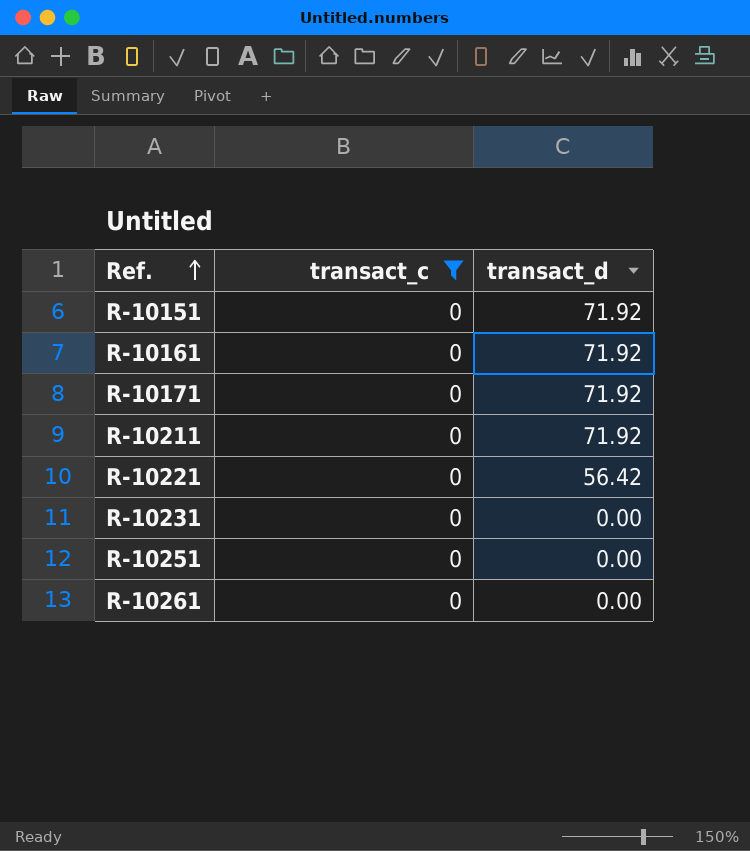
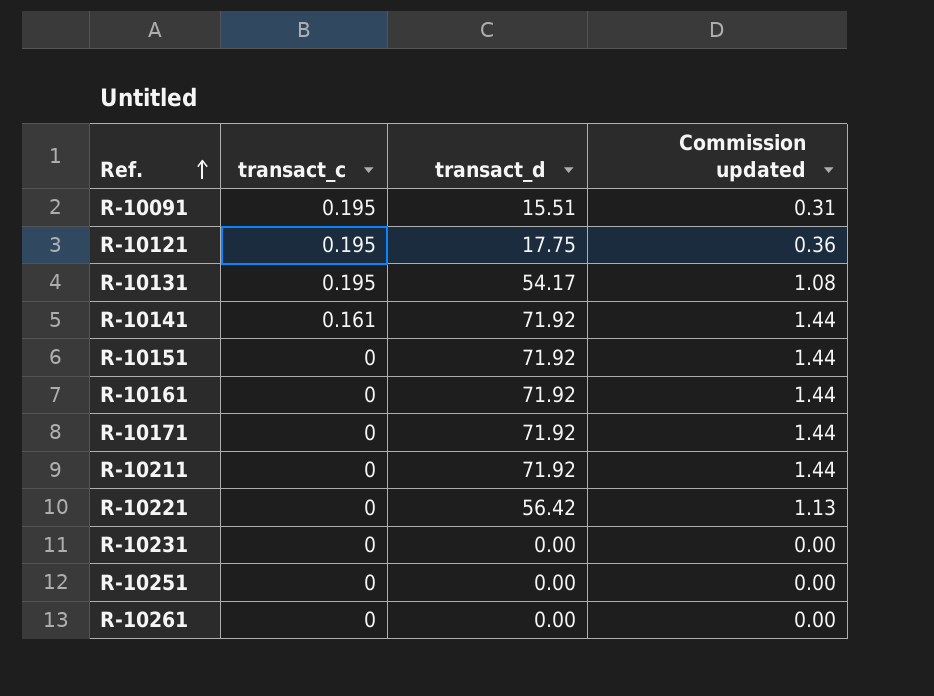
filter: transact_c = 0 -> none
column Commission updated | formula: none -> [transact_d] * 0.02

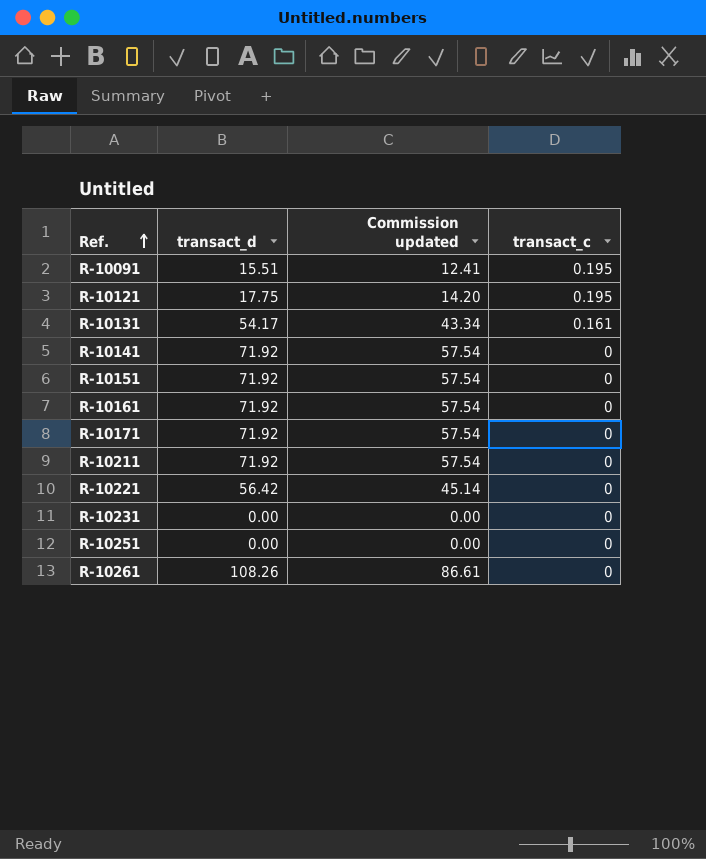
column Commission updated | formula: [transact_d] * 0.02 -> [transact_d] * 0.8
column transact_c | position: 2 -> 4
R-10131 | transact_c: 0.195 -> 0.161
R-10141 | transact_c: 0.161 -> 0
R-10261 | transact_d: 0.00 -> 108.26

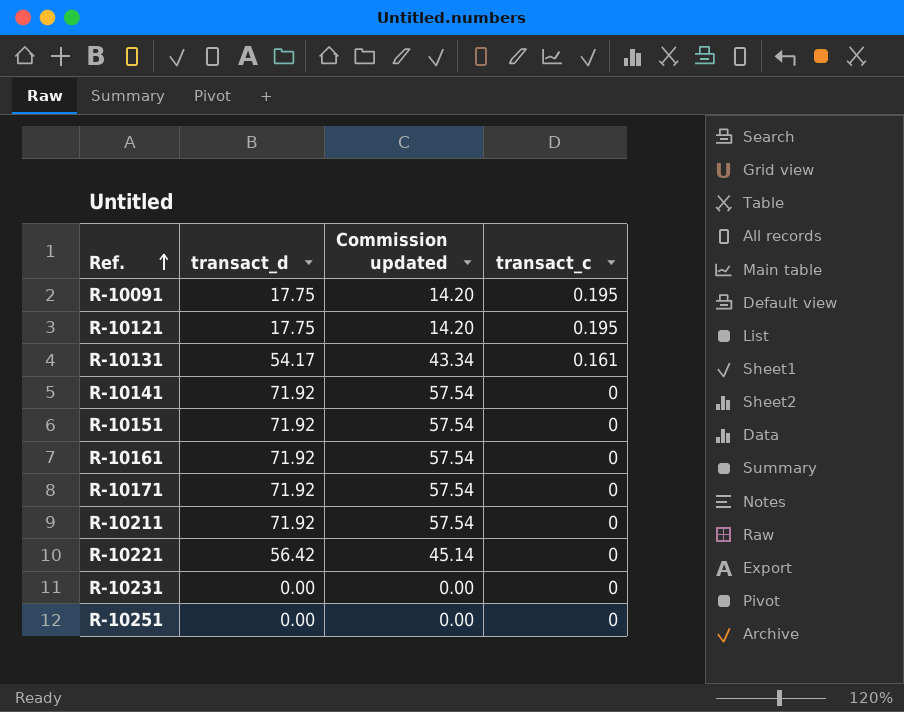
row R-10261: 108.26 | 86.61 | 0 -> none
R-10091 | transact_d: 15.51 -> 17.75
R-10091 | Commission updated: 12.41 -> 14.20

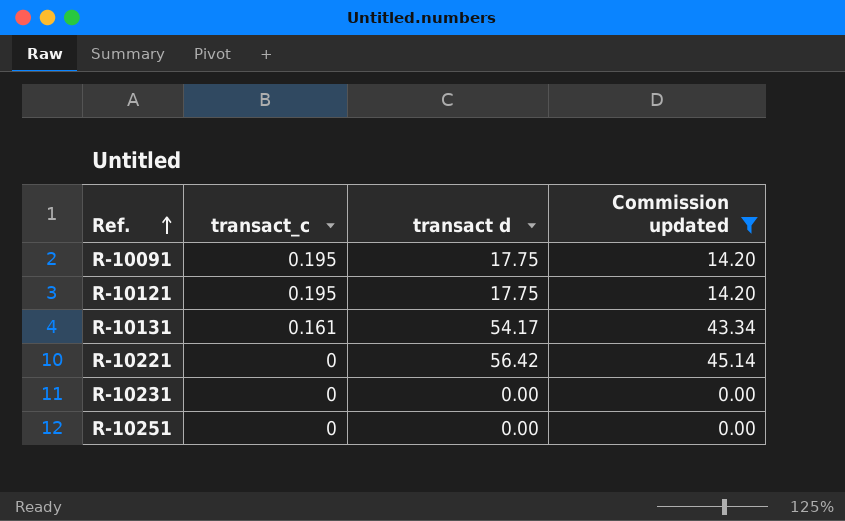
filter: none -> Commission updated != 57.54
column transact_c | position: 4 -> 2
column name: transact_d -> transact d

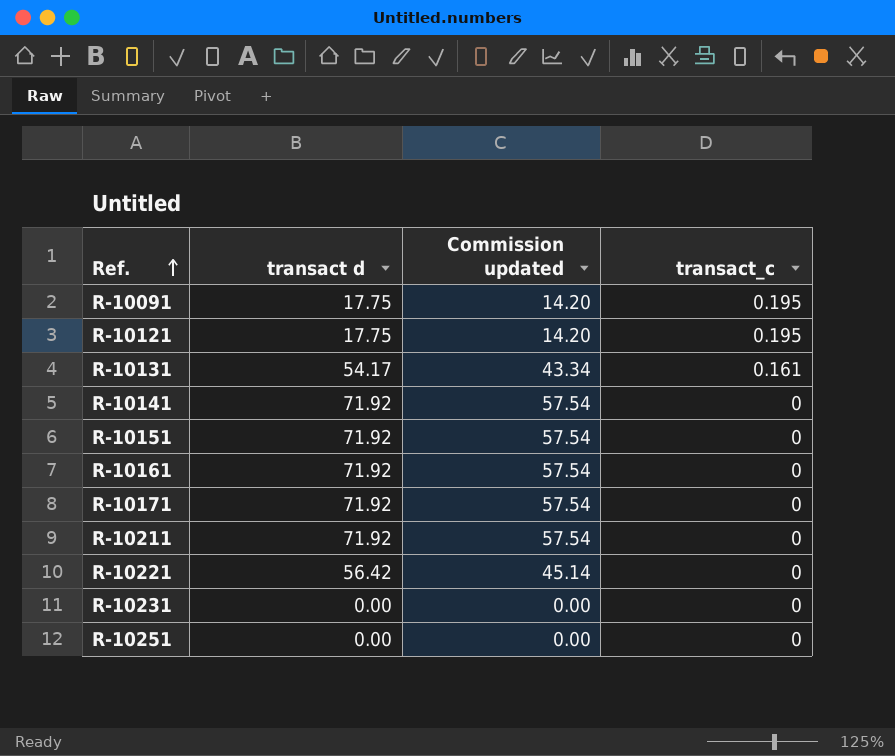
filter: Commission updated != 57.54 -> none
column transact_c | position: 2 -> 4

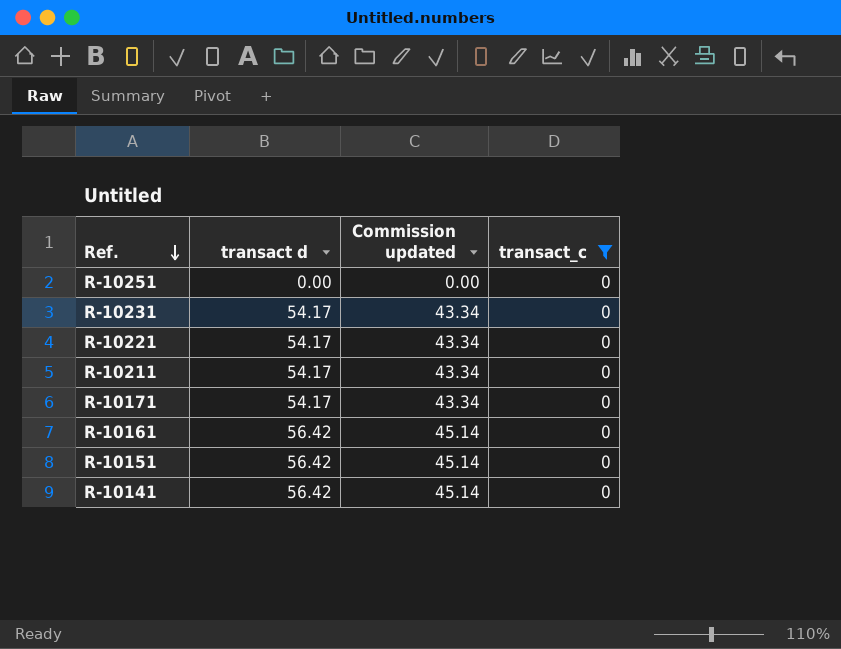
filter: none -> transact_c = 0
row order: Ref. ascending -> Ref. descending
R-10231 | transact d: 0.00 -> 54.17
R-10231 | Commission updated: 0.00 -> 43.34
R-10221 | transact d: 56.42 -> 54.17
R-10221 | Commission updated: 45.14 -> 43.34
R-10211 | transact d: 71.92 -> 54.17
R-10211 | Commission updated: 57.54 -> 43.34
R-10171 | transact d: 71.92 -> 54.17
R-10171 | Commission updated: 57.54 -> 43.34
R-10161 | transact d: 71.92 -> 56.42
R-10161 | Commission updated: 57.54 -> 45.14
R-10151 | transact d: 71.92 -> 56.42
R-10151 | Commission updated: 57.54 -> 45.14
R-10141 | transact d: 71.92 -> 56.42
R-10141 | Commission updated: 57.54 -> 45.14

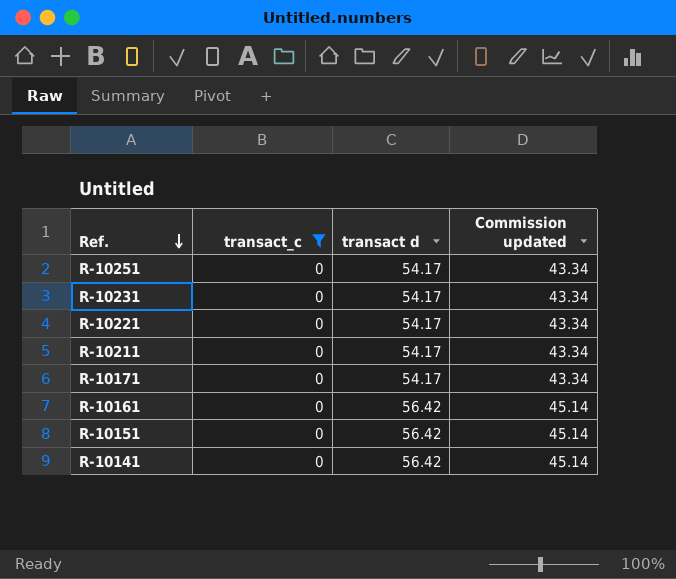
column transact_c | position: 4 -> 2
R-10251 | transact d: 0.00 -> 54.17
R-10251 | Commission updated: 0.00 -> 43.34

